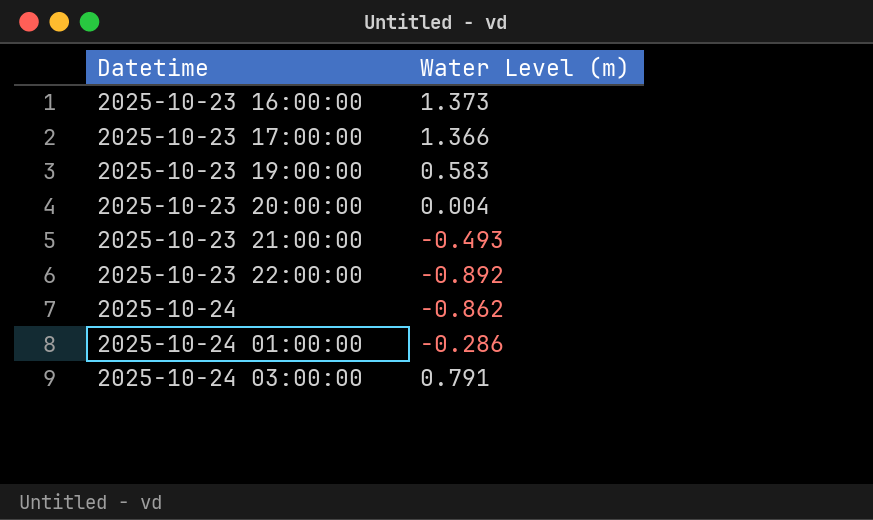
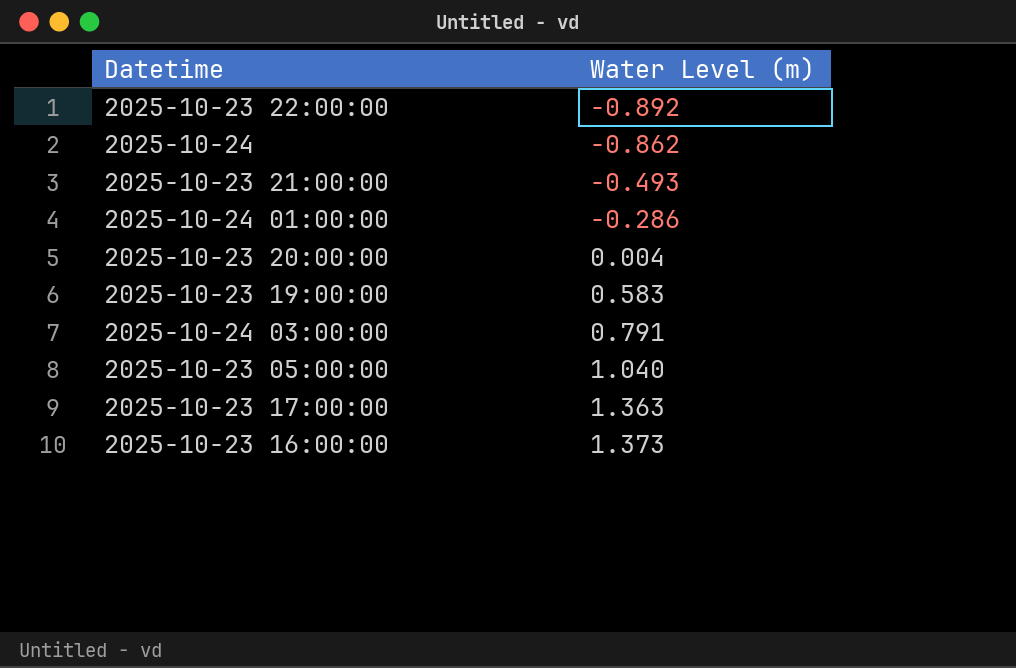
row order: Datetime ascending -> Water Level (m) ascending
row 2025-10-23 05:00:00: none -> 1.040
2025-10-23 17:00:00 | Water Level (m): 1.366 -> 1.363

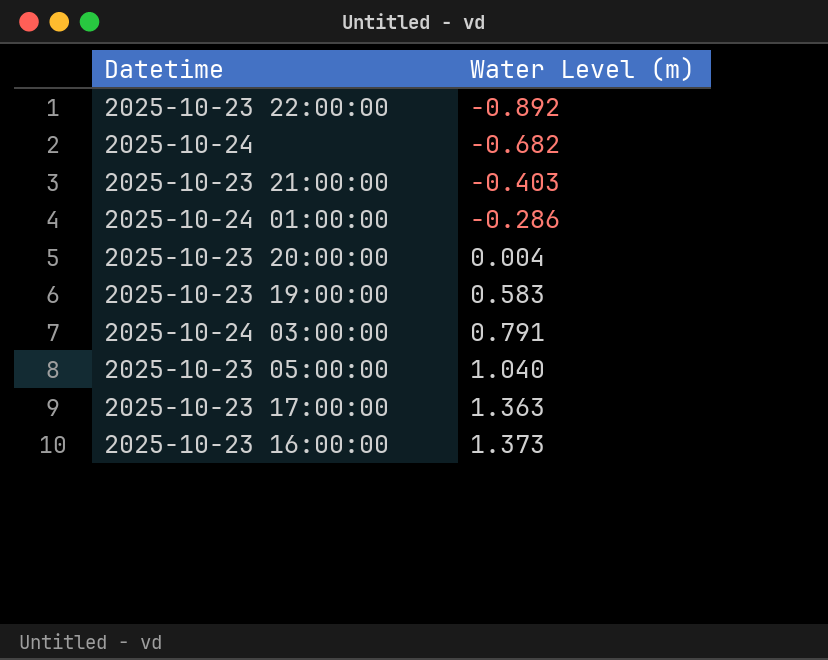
2025-10-24 | Water Level (m): -0.862 -> -0.682
2025-10-23 21:00:00 | Water Level (m): -0.493 -> -0.403

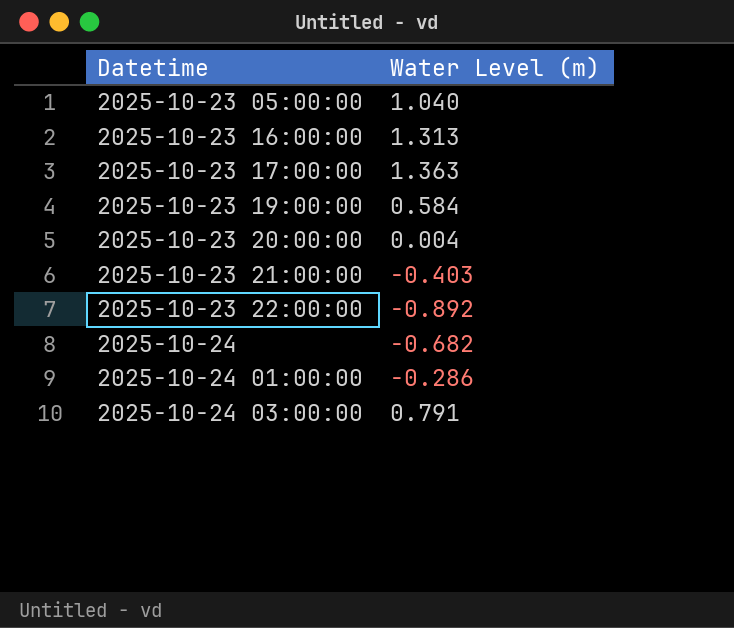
row order: Water Level (m) ascending -> Datetime ascending
2025-10-23 16:00:00 | Water Level (m): 1.373 -> 1.313
2025-10-23 19:00:00 | Water Level (m): 0.583 -> 0.584

